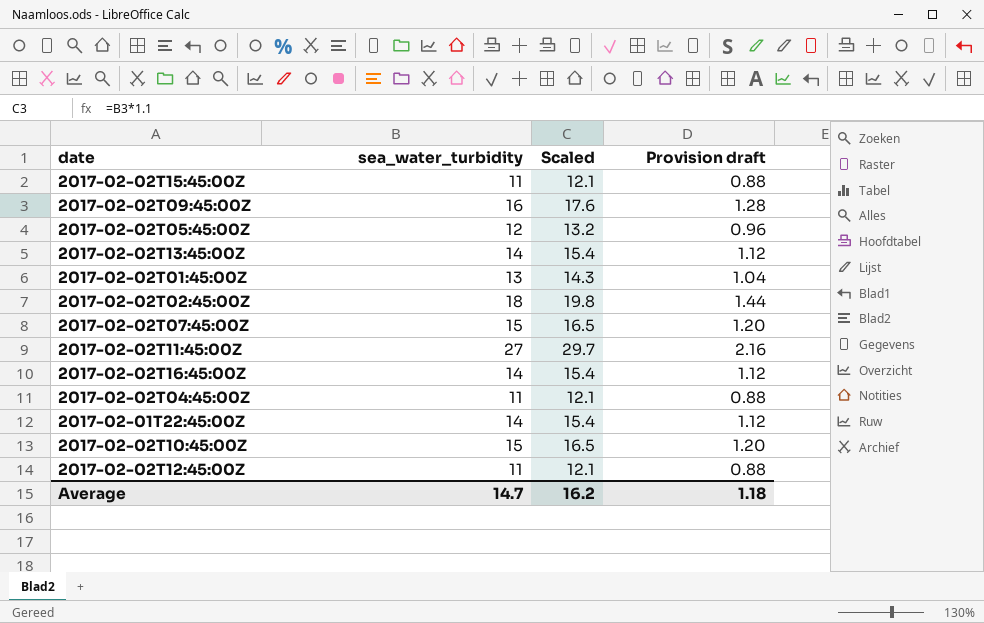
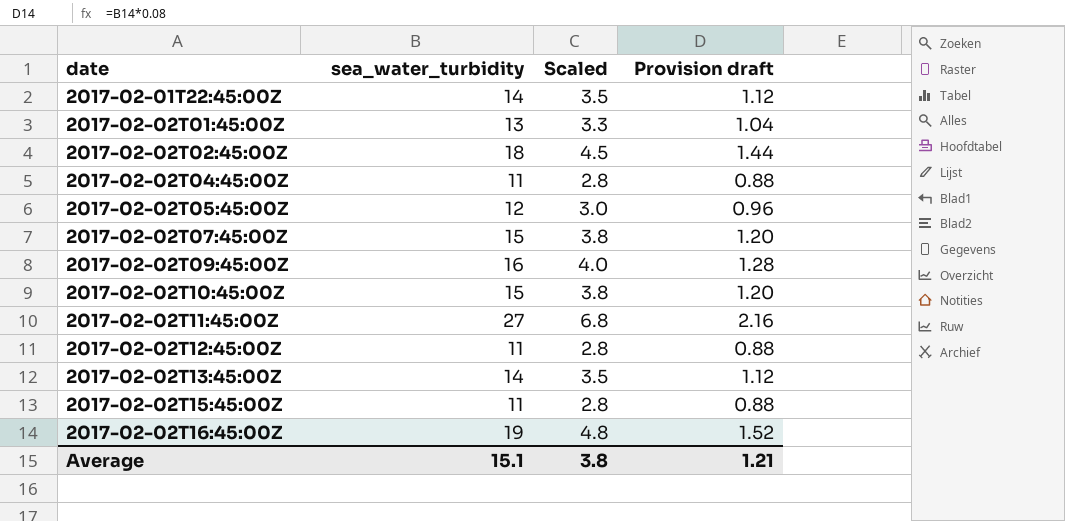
row order: none -> date ascending
column Scaled | formula: [sea_water_turbidity] * 1.1 -> [sea_water_turbidity] * 0.25
2017-02-02T16:45:00Z | sea_water_turbidity: 14 -> 19
2017-02-02T16:45:00Z | Provision draft: 1.12 -> 1.52
Average | sea_water_turbidity: 14.7 -> 15.1
Average | Scaled: 16.2 -> 3.8
Average | Provision draft: 1.18 -> 1.21

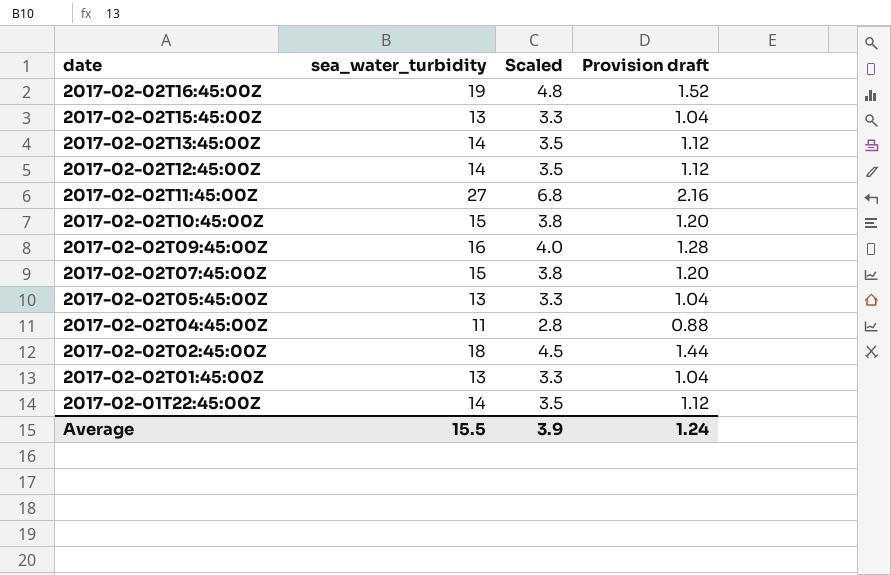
row order: date ascending -> date descending
2017-02-02T15:45:00Z | sea_water_turbidity: 11 -> 13
2017-02-02T15:45:00Z | Scaled: 2.8 -> 3.3
2017-02-02T15:45:00Z | Provision draft: 0.88 -> 1.04
2017-02-02T12:45:00Z | sea_water_turbidity: 11 -> 14
2017-02-02T12:45:00Z | Scaled: 2.8 -> 3.5
2017-02-02T12:45:00Z | Provision draft: 0.88 -> 1.12
2017-02-02T05:45:00Z | sea_water_turbidity: 12 -> 13
2017-02-02T05:45:00Z | Scaled: 3.0 -> 3.3
2017-02-02T05:45:00Z | Provision draft: 0.96 -> 1.04
Average | sea_water_turbidity: 15.1 -> 15.5
Average | Scaled: 3.8 -> 3.9
Average | Provision draft: 1.21 -> 1.24

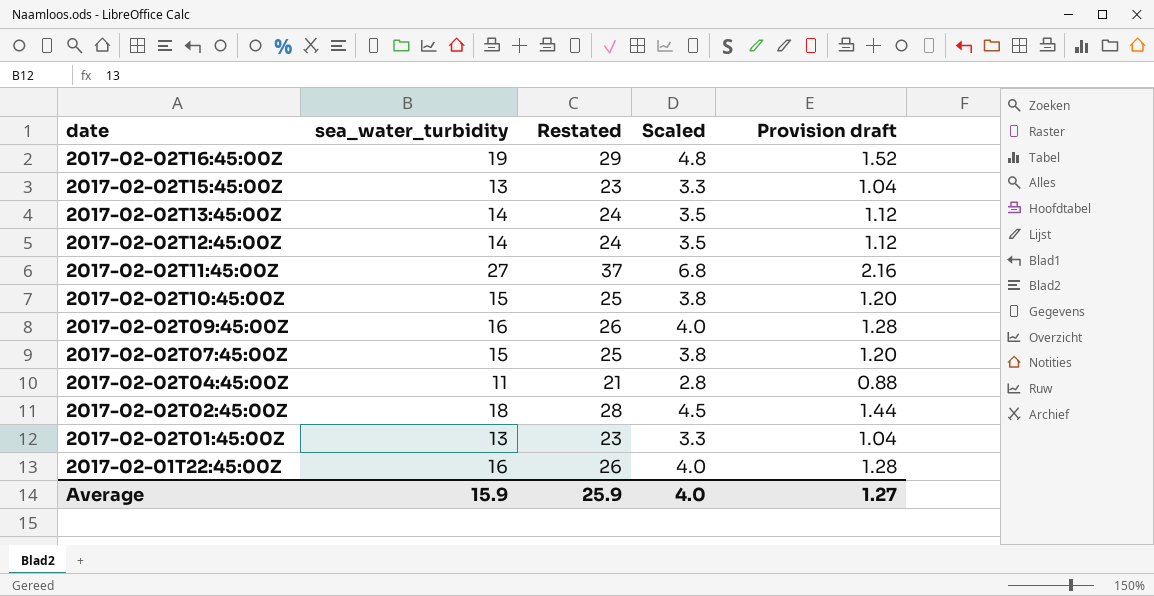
column Restated | formula: none -> [sea_water_turbidity] + 10
row 2017-02-02T05:45:00Z: 13 | 3.3 | 1.04 -> none
2017-02-01T22:45:00Z | sea_water_turbidity: 14 -> 16
2017-02-01T22:45:00Z | Scaled: 3.5 -> 4.0
2017-02-01T22:45:00Z | Provision draft: 1.12 -> 1.28
Average | sea_water_turbidity: 15.5 -> 15.9
Average | Scaled: 3.9 -> 4.0
Average | Provision draft: 1.24 -> 1.27

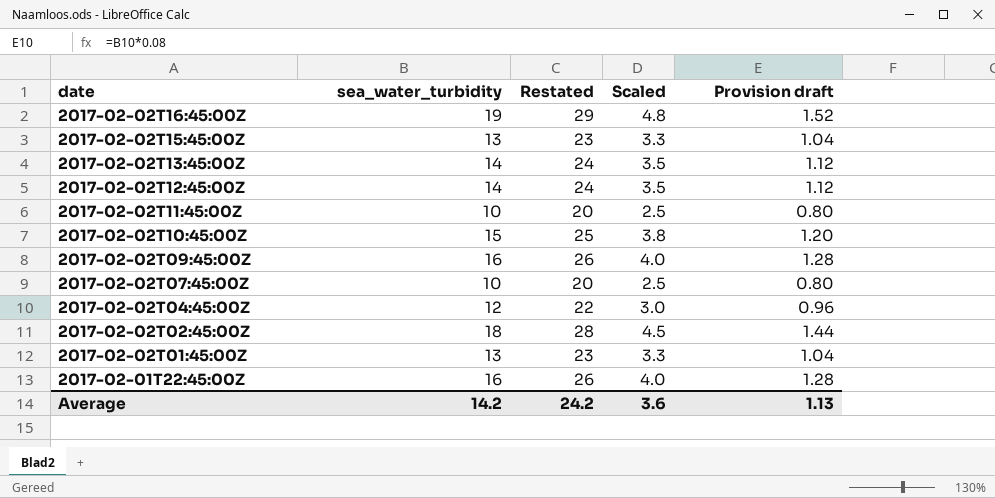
2017-02-02T11:45:00Z | sea_water_turbidity: 27 -> 10
2017-02-02T11:45:00Z | Restated: 37 -> 20
2017-02-02T11:45:00Z | Scaled: 6.8 -> 2.5
2017-02-02T11:45:00Z | Provision draft: 2.16 -> 0.80
2017-02-02T07:45:00Z | sea_water_turbidity: 15 -> 10
2017-02-02T07:45:00Z | Restated: 25 -> 20
2017-02-02T07:45:00Z | Scaled: 3.8 -> 2.5
2017-02-02T07:45:00Z | Provision draft: 1.20 -> 0.80
2017-02-02T04:45:00Z | sea_water_turbidity: 11 -> 12
2017-02-02T04:45:00Z | Restated: 21 -> 22
2017-02-02T04:45:00Z | Scaled: 2.8 -> 3.0
2017-02-02T04:45:00Z | Provision draft: 0.88 -> 0.96
Average | sea_water_turbidity: 15.9 -> 14.2
Average | Restated: 25.9 -> 24.2
Average | Scaled: 4.0 -> 3.6
Average | Provision draft: 1.27 -> 1.13

